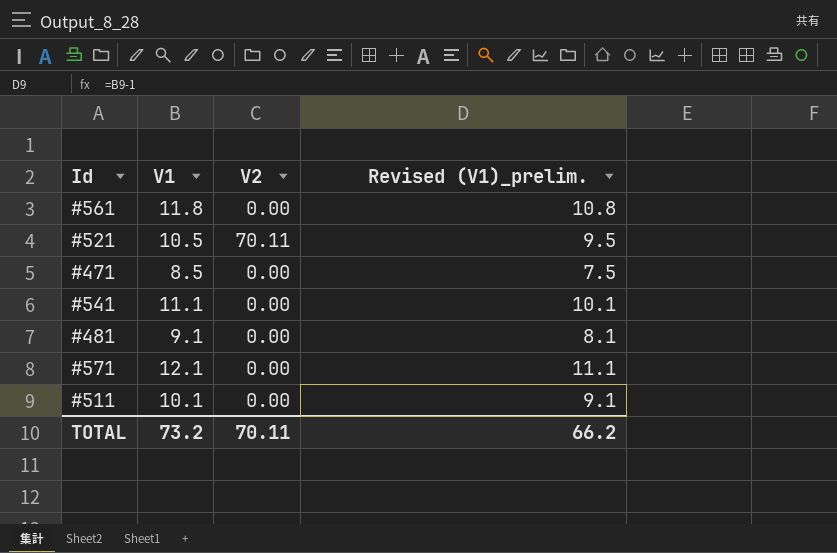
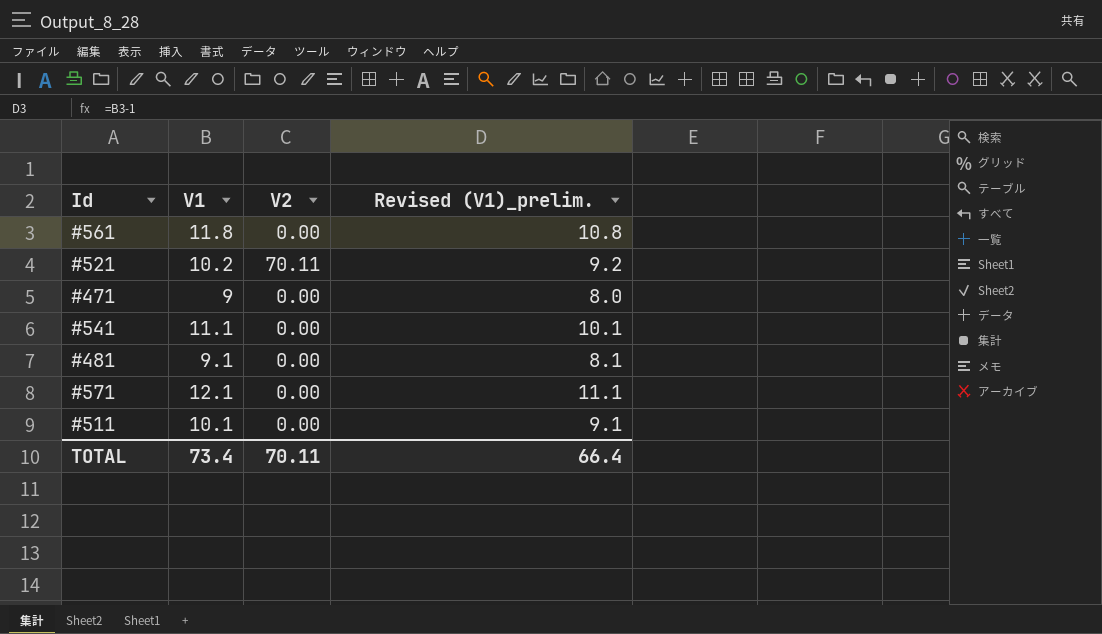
#521 | V1: 10.5 -> 10.2
#521 | Revised (V1)_prelim.: 9.5 -> 9.2
#471 | V1: 8.5 -> 9
#471 | Revised (V1)_prelim.: 7.5 -> 8.0
TOTAL | V1: 73.2 -> 73.4
TOTAL | Revised (V1)_prelim.: 66.2 -> 66.4

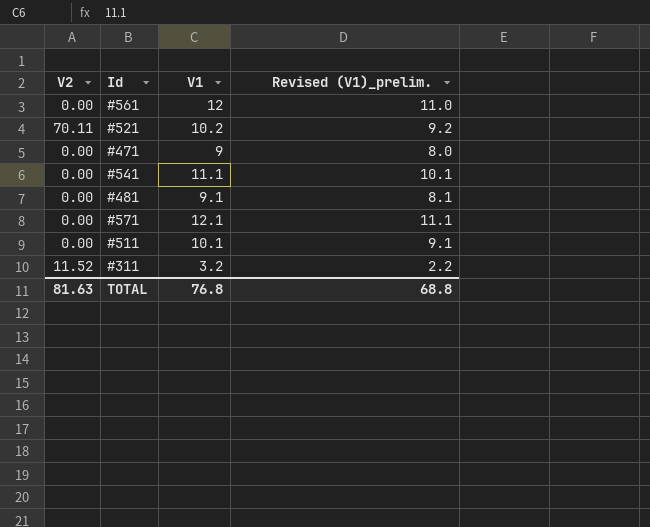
column V2 | position: 3 -> 1
#561 | V1: 11.8 -> 12
#561 | Revised (V1)_prelim.: 10.8 -> 11.0
row #311: none -> 11.52 | 3.2 | 2.2
TOTAL | V2: 70.11 -> 81.63
TOTAL | V1: 73.4 -> 76.8
TOTAL | Revised (V1)_prelim.: 66.4 -> 68.8

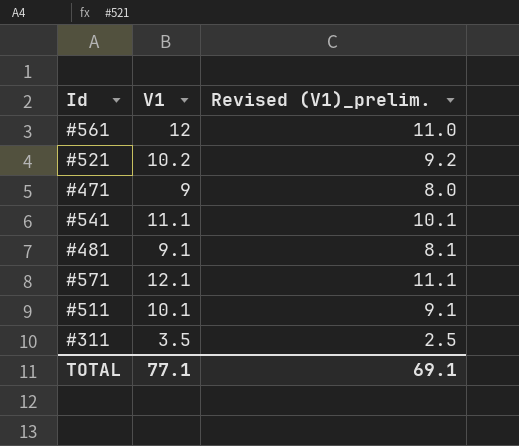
column V2 | position: 1 -> none
#311 | V1: 3.2 -> 3.5
#311 | Revised (V1)_prelim.: 2.2 -> 2.5
TOTAL | V1: 76.8 -> 77.1
TOTAL | Revised (V1)_prelim.: 68.8 -> 69.1

